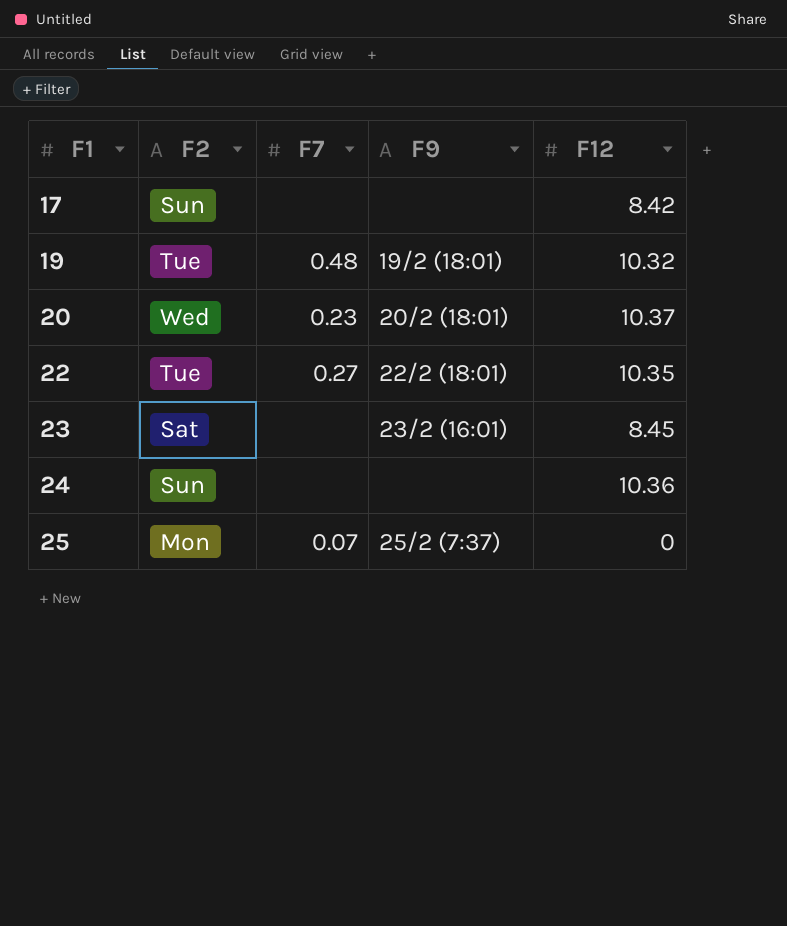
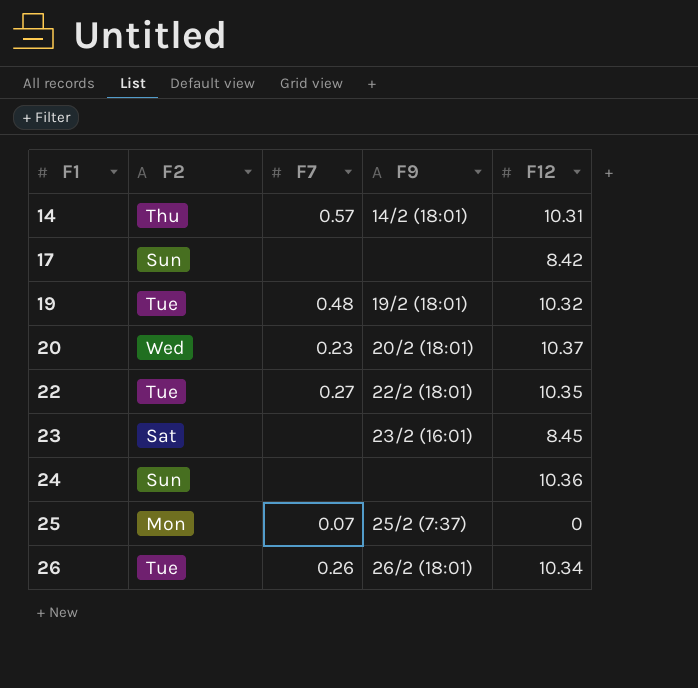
row 14: none -> Thu | 0.57 | 14/2 (18:01) | 10.31
row 26: none -> Tue | 0.26 | 26/2 (18:01) | 10.34

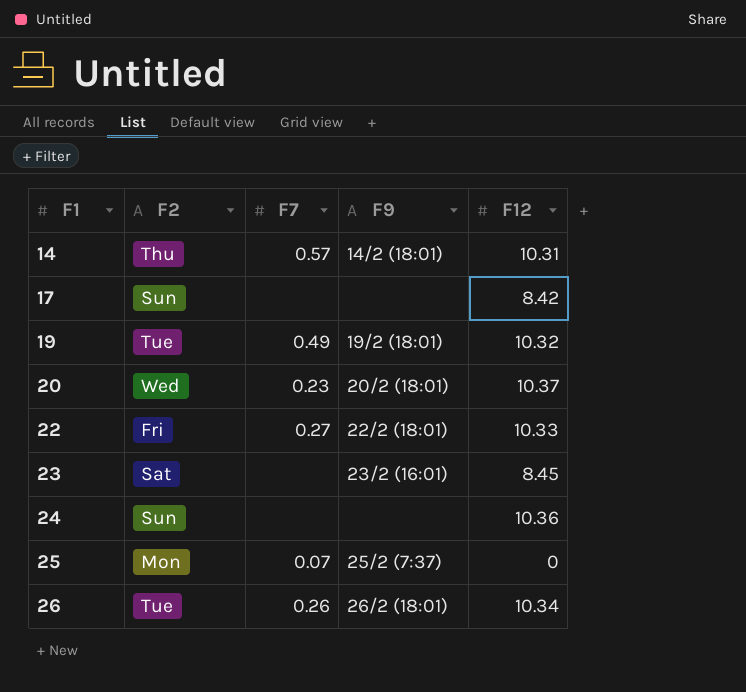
19 | F7: 0.48 -> 0.49
22 | F2: Tue -> Fri
22 | F12: 10.35 -> 10.33

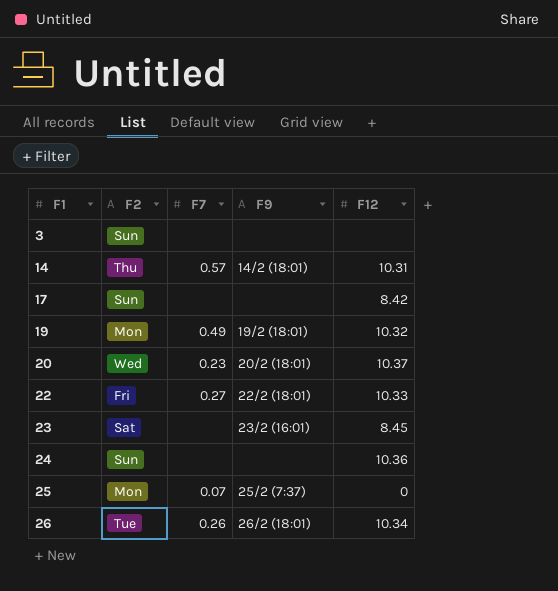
row 3: none -> Sun | none | none | none
19 | F2: Tue -> Mon

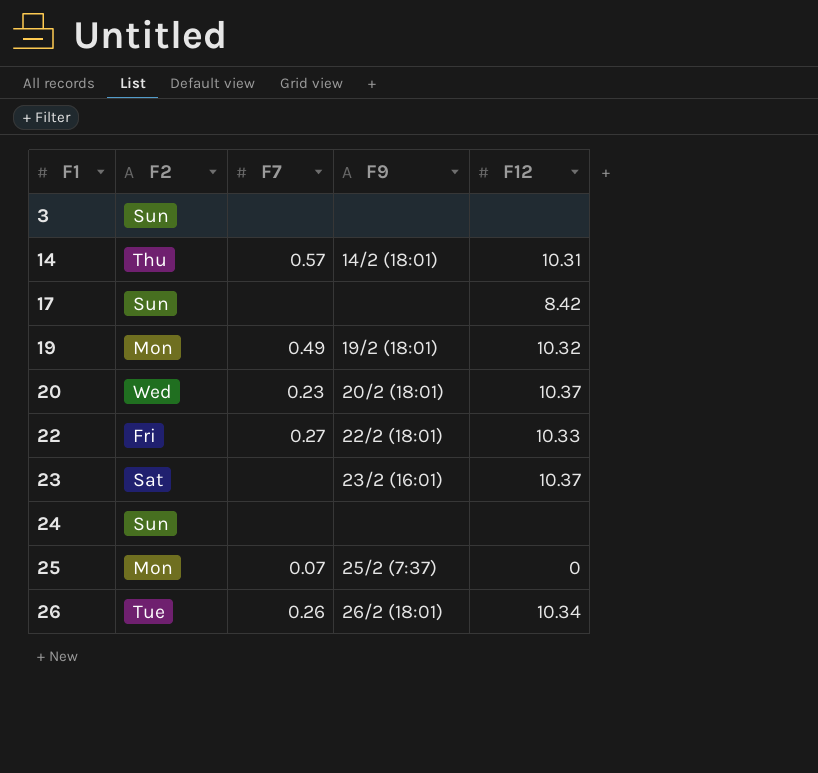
23 | F12: 8.45 -> 10.37
24 | F12: 10.36 -> none

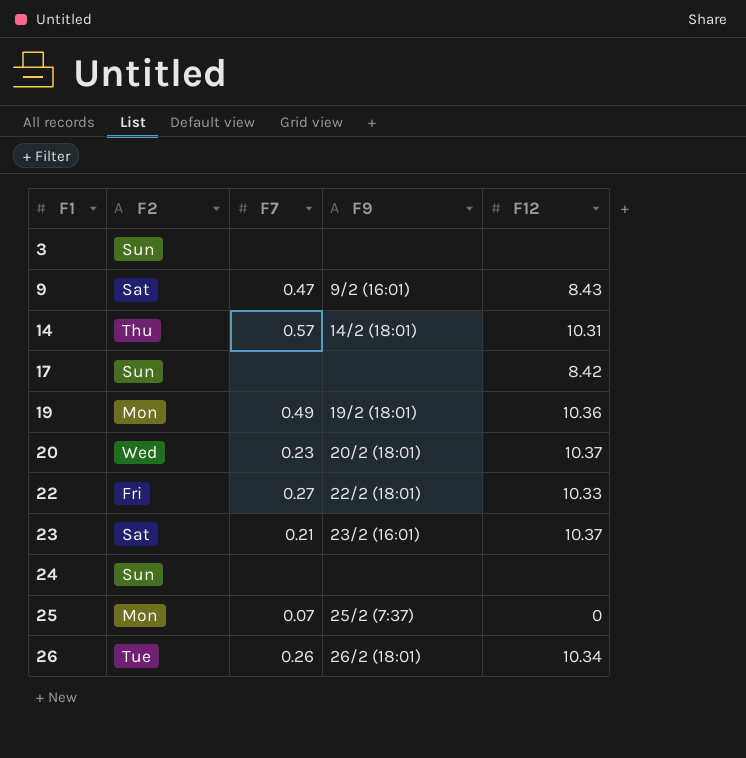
row 9: none -> Sat | 0.47 | 9/2 (16:01) | 8.43
19 | F12: 10.32 -> 10.36
23 | F7: none -> 0.21

